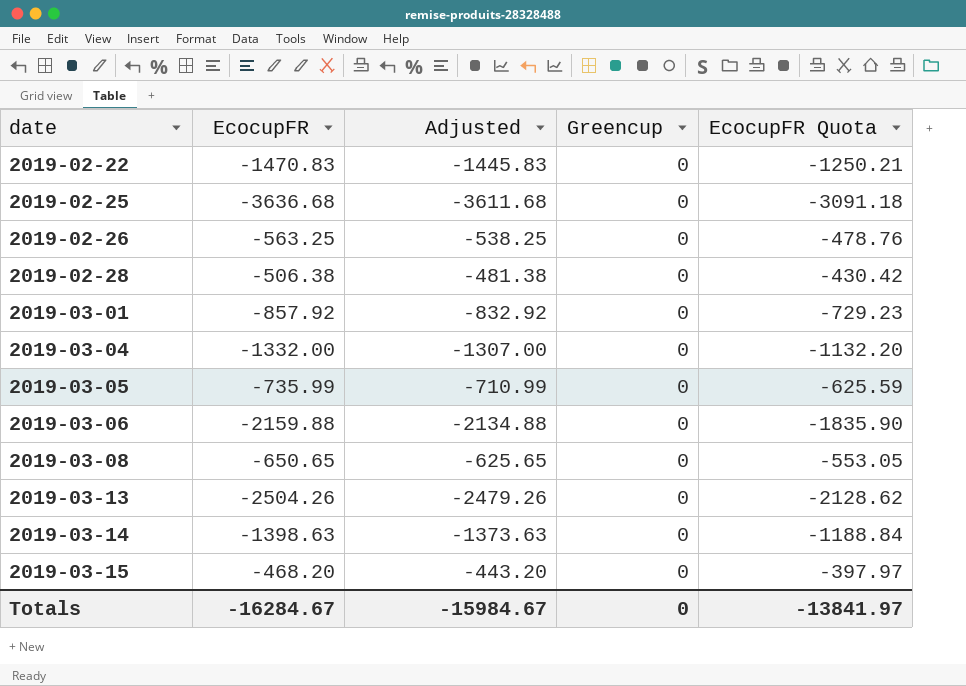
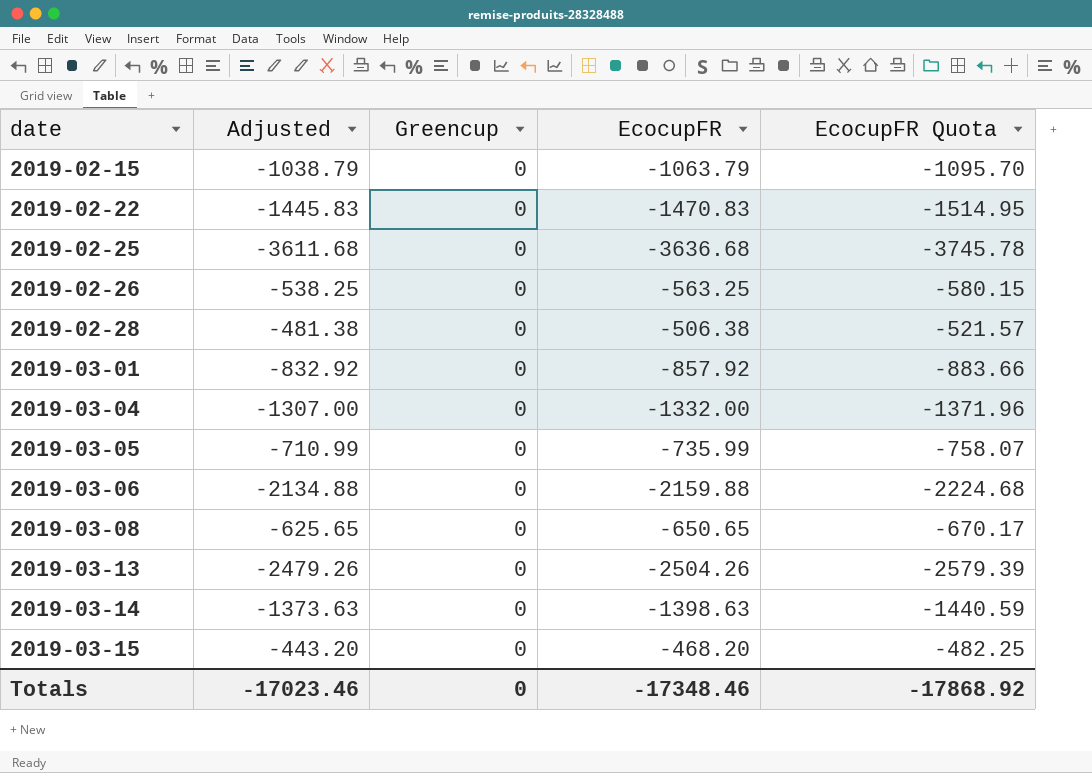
column EcocupFR | position: 2 -> 4
column EcocupFR Quota | formula: [EcocupFR] * 0.85 -> [EcocupFR] * 1.03
row 2019-02-15: none -> -1038.79 | 0 | -1063.79 | -1095.70
Totals | Adjusted: -15984.67 -> -17023.46
Totals | EcocupFR: -16284.67 -> -17348.46
Totals | EcocupFR Quota: -13841.97 -> -17868.92

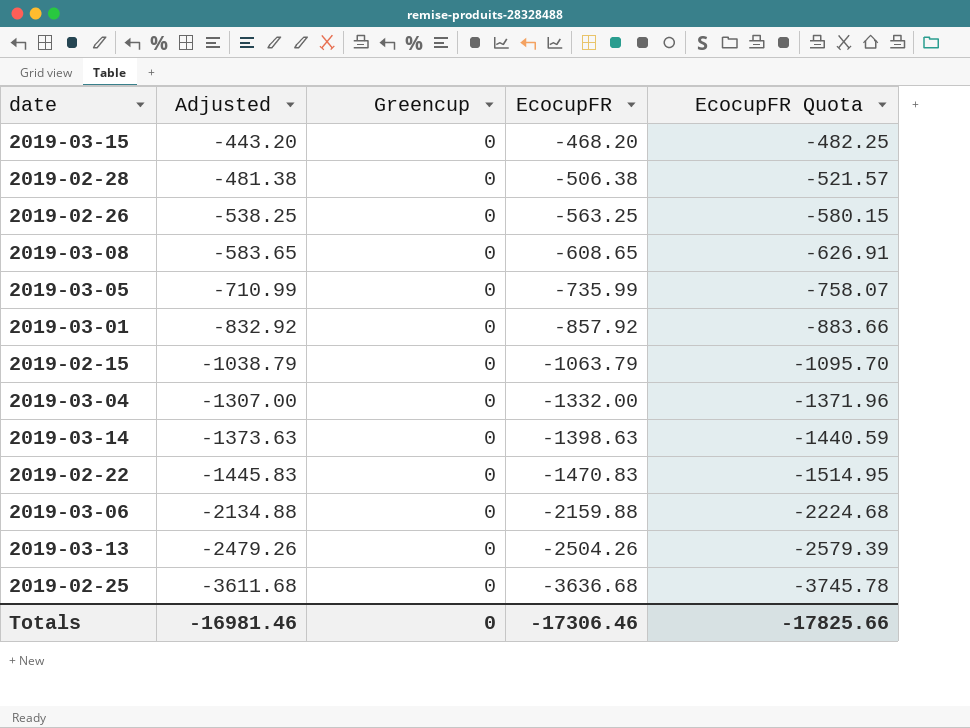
row order: date ascending -> Adjusted descending
2019-03-08 | Adjusted: -625.65 -> -583.65
2019-03-08 | EcocupFR: -650.65 -> -608.65
2019-03-08 | EcocupFR Quota: -670.17 -> -626.91
Totals | Adjusted: -17023.46 -> -16981.46
Totals | EcocupFR: -17348.46 -> -17306.46
Totals | EcocupFR Quota: -17868.92 -> -17825.66

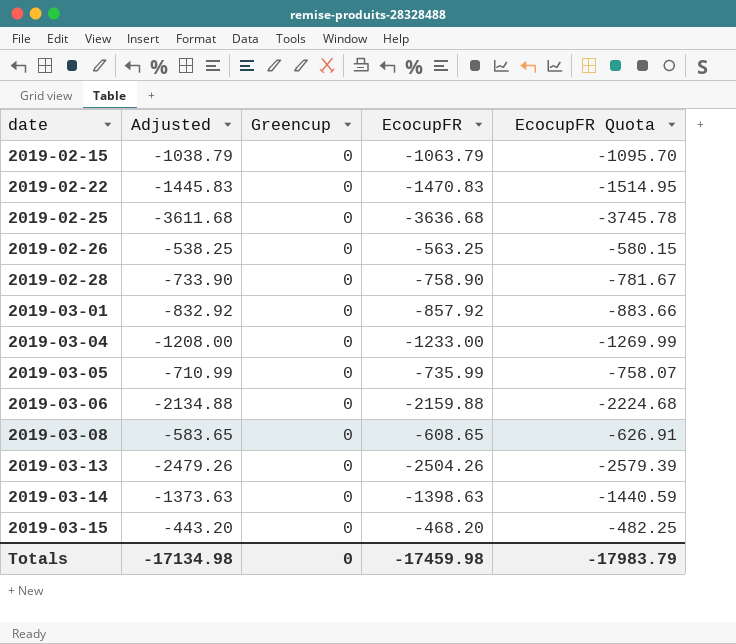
row order: Adjusted descending -> date ascending
2019-02-28 | Adjusted: -481.38 -> -733.90
2019-02-28 | EcocupFR: -506.38 -> -758.90
2019-02-28 | EcocupFR Quota: -521.57 -> -781.67
2019-03-04 | Adjusted: -1307.00 -> -1208.00
2019-03-04 | EcocupFR: -1332.00 -> -1233.00
2019-03-04 | EcocupFR Quota: -1371.96 -> -1269.99
Totals | Adjusted: -16981.46 -> -17134.98
Totals | EcocupFR: -17306.46 -> -17459.98
Totals | EcocupFR Quota: -17825.66 -> -17983.79

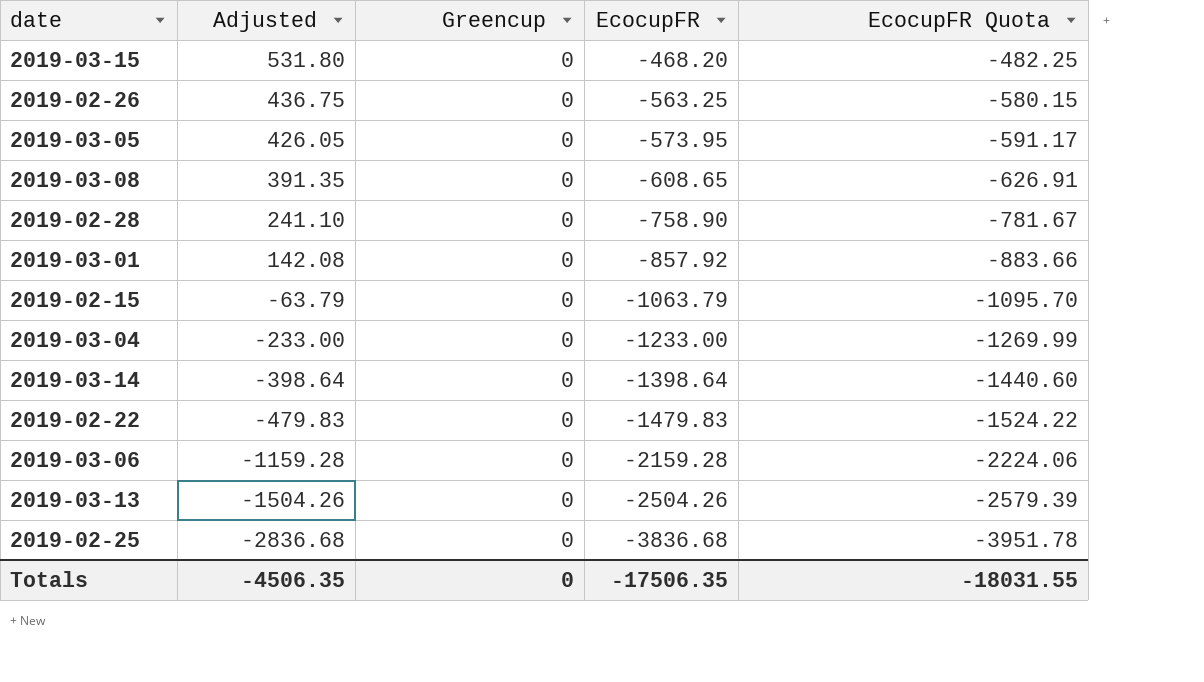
row order: date ascending -> Adjusted descending
column Adjusted | formula: [EcocupFR] + 25 -> [EcocupFR] + 1000
2019-03-05 | EcocupFR: -735.99 -> -573.95
2019-03-05 | EcocupFR Quota: -758.07 -> -591.17
2019-03-14 | EcocupFR: -1398.63 -> -1398.64
2019-03-14 | EcocupFR Quota: -1440.59 -> -1440.60
2019-02-22 | EcocupFR: -1470.83 -> -1479.83
2019-02-22 | EcocupFR Quota: -1514.95 -> -1524.22
2019-03-06 | EcocupFR: -2159.88 -> -2159.28
2019-03-06 | EcocupFR Quota: -2224.68 -> -2224.06
2019-02-25 | EcocupFR: -3636.68 -> -3836.68
2019-02-25 | EcocupFR Quota: -3745.78 -> -3951.78
Totals | Adjusted: -17134.98 -> -4506.35
Totals | EcocupFR: -17459.98 -> -17506.35
Totals | EcocupFR Quota: -17983.79 -> -18031.55

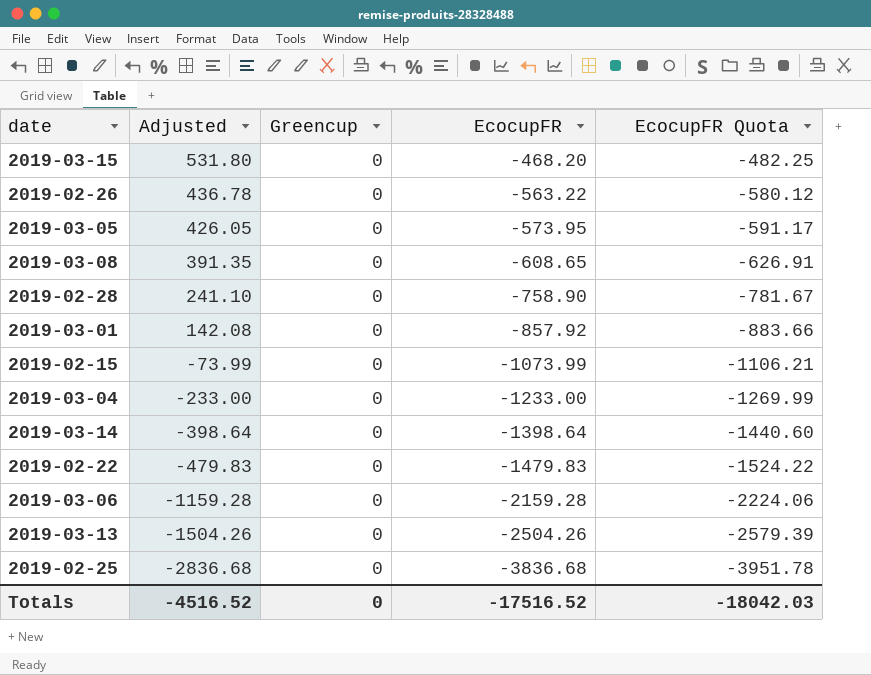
2019-02-26 | Adjusted: 436.75 -> 436.78
2019-02-26 | EcocupFR: -563.25 -> -563.22
2019-02-26 | EcocupFR Quota: -580.15 -> -580.12
2019-02-15 | Adjusted: -63.79 -> -73.99
2019-02-15 | EcocupFR: -1063.79 -> -1073.99
2019-02-15 | EcocupFR Quota: -1095.70 -> -1106.21
Totals | Adjusted: -4506.35 -> -4516.52
Totals | EcocupFR: -17506.35 -> -17516.52
Totals | EcocupFR Quota: -18031.55 -> -18042.03

